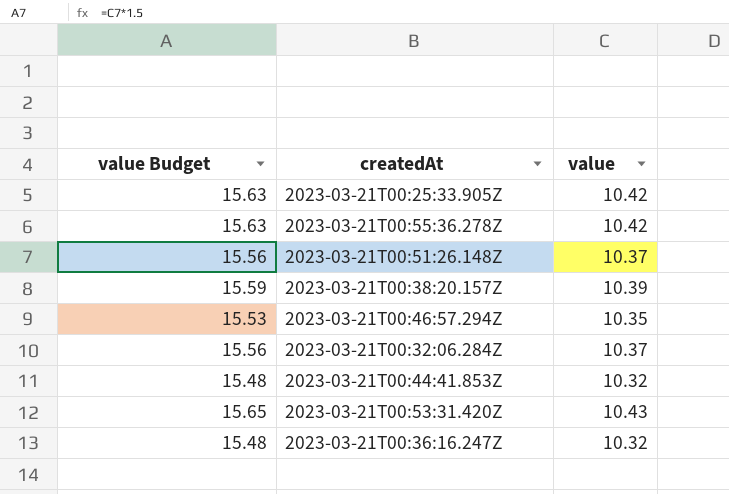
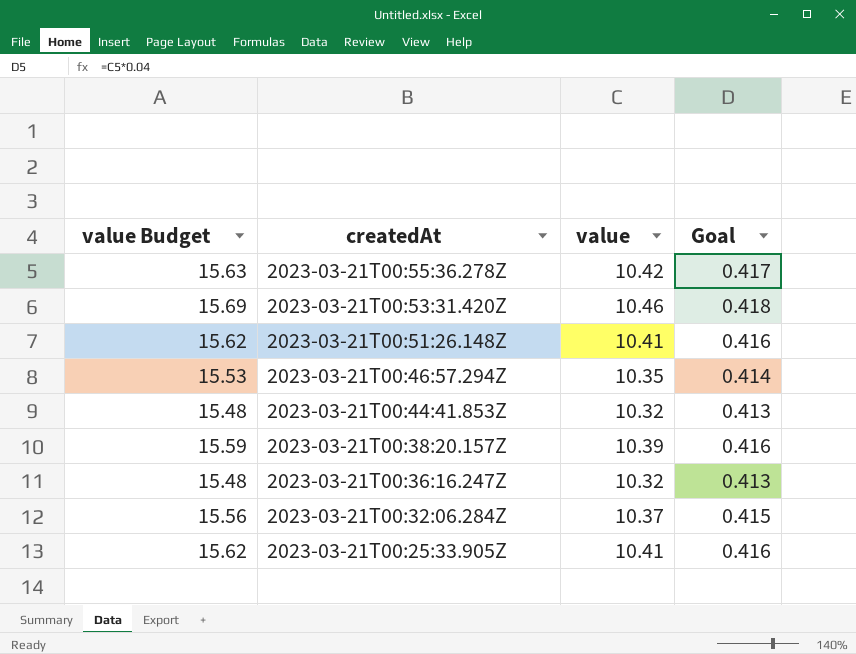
row order: none -> createdAt descending
column Goal | formula: none -> [value] * 0.04
2023-03-21T00:53:31.420Z | value Budget: 15.65 -> 15.69
2023-03-21T00:53:31.420Z | value: 10.43 -> 10.46
2023-03-21T00:51:26.148Z | value Budget: 15.56 -> 15.62
2023-03-21T00:51:26.148Z | value: 10.37 -> 10.41
2023-03-21T00:25:33.905Z | value Budget: 15.63 -> 15.62
2023-03-21T00:25:33.905Z | value: 10.42 -> 10.41

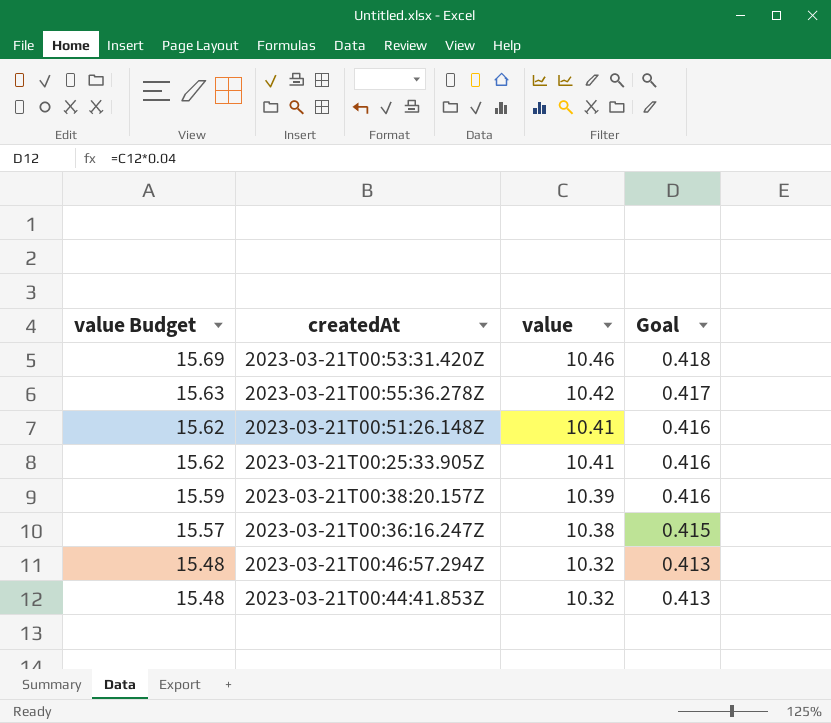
row order: createdAt descending -> value Budget descending
row 2023-03-21T00:32:06.284Z: 15.56 | 10.37 | 0.415 -> none
2023-03-21T00:36:16.247Z | value Budget: 15.48 -> 15.57
2023-03-21T00:36:16.247Z | value: 10.32 -> 10.38
2023-03-21T00:36:16.247Z | Goal: 0.413 -> 0.415
2023-03-21T00:46:57.294Z | value Budget: 15.53 -> 15.48
2023-03-21T00:46:57.294Z | value: 10.35 -> 10.32
2023-03-21T00:46:57.294Z | Goal: 0.414 -> 0.413

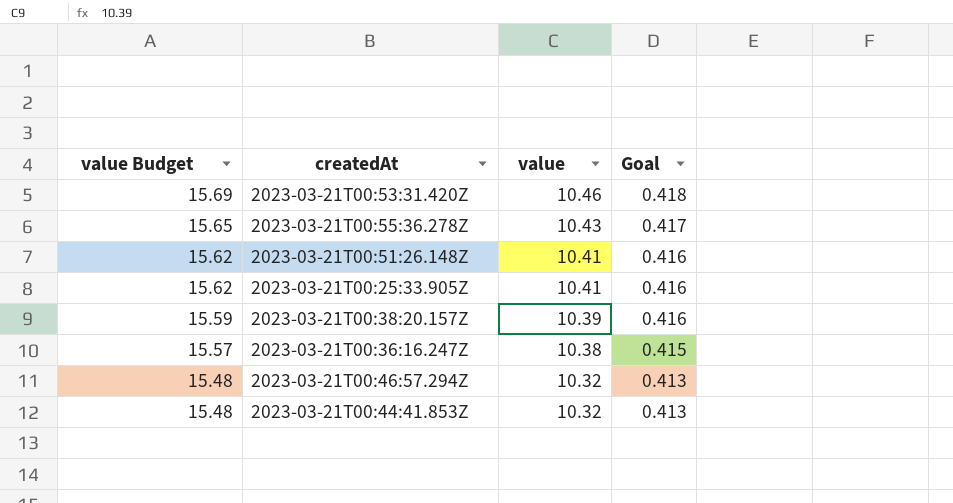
2023-03-21T00:55:36.278Z | value Budget: 15.63 -> 15.65
2023-03-21T00:55:36.278Z | value: 10.42 -> 10.43

